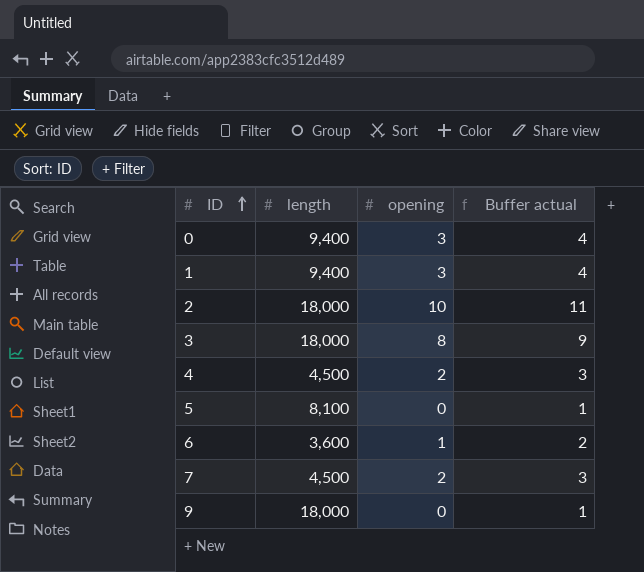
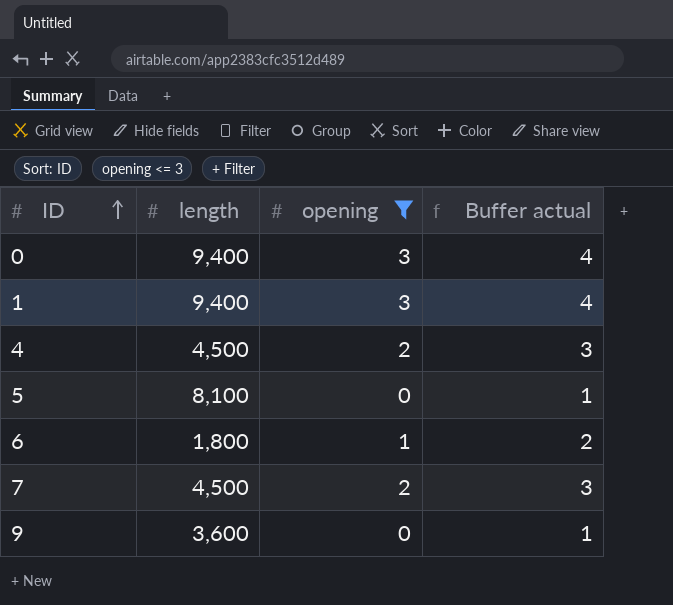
filter: none -> opening <= 3
6 | length: 3,600 -> 1,800
9 | length: 18,000 -> 3,600

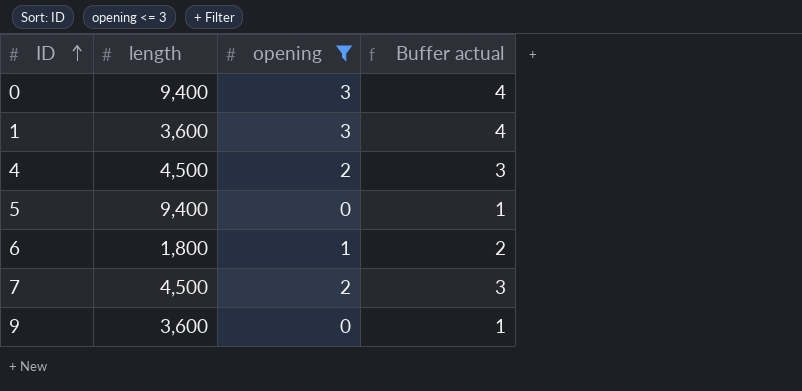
1 | length: 9,400 -> 3,600
5 | length: 8,100 -> 9,400

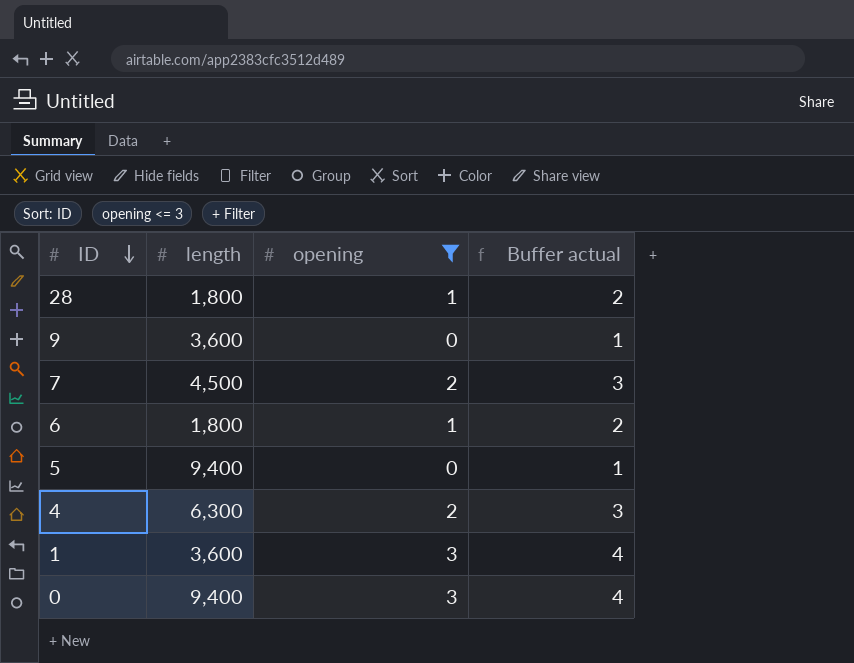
row order: ID ascending -> ID descending
row 28: none -> 1,800 | 1 | 2
4 | length: 4,500 -> 6,300

